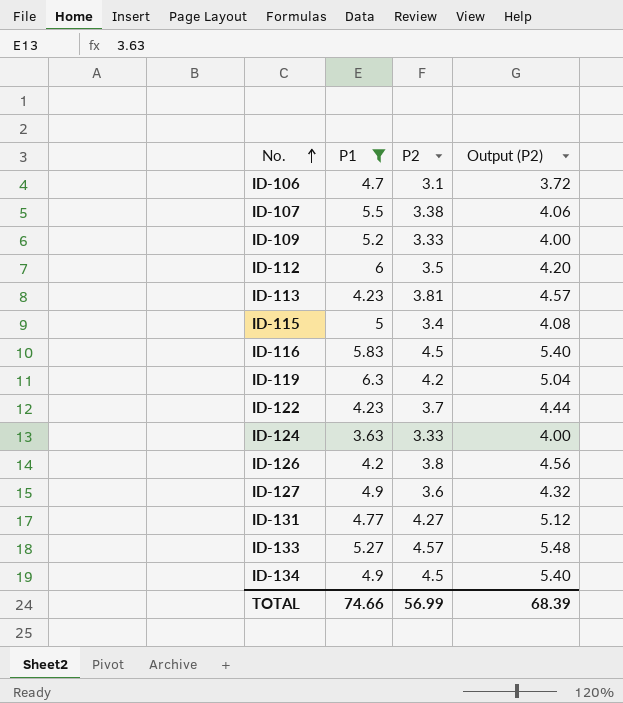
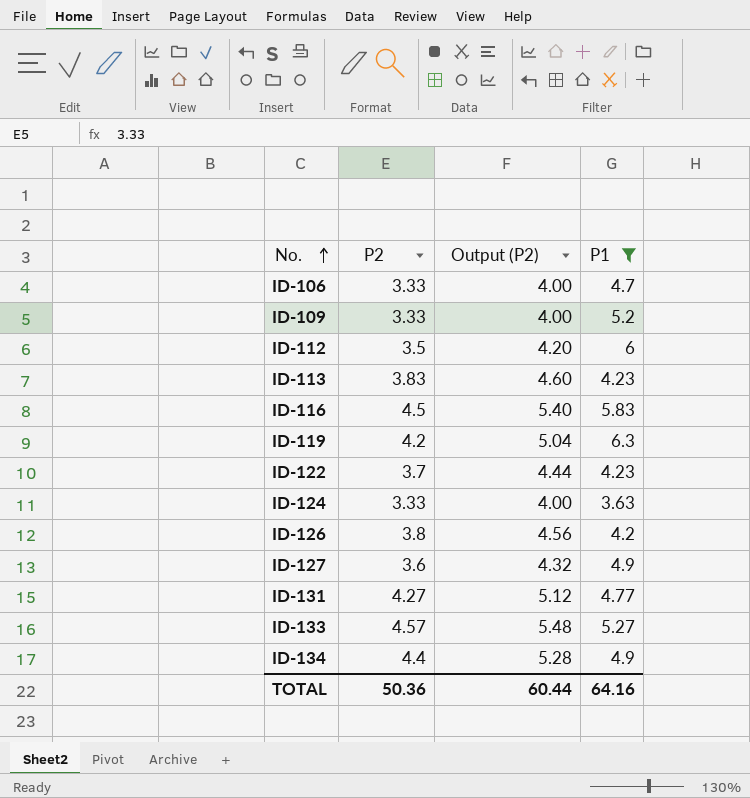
column P1 | position: 2 -> 4
row ID-107: 5.5 | 3.38 | 4.06 -> none
row ID-115: 5 | 3.4 | 4.08 -> none
ID-106 | P2: 3.1 -> 3.33
ID-106 | Output (P2): 3.72 -> 4.00
ID-113 | P2: 3.81 -> 3.83
ID-113 | Output (P2): 4.57 -> 4.60
ID-134 | P2: 4.5 -> 4.4
ID-134 | Output (P2): 5.40 -> 5.28
TOTAL | P2: 56.99 -> 50.36
TOTAL | Output (P2): 68.39 -> 60.44
TOTAL | P1: 74.66 -> 64.16

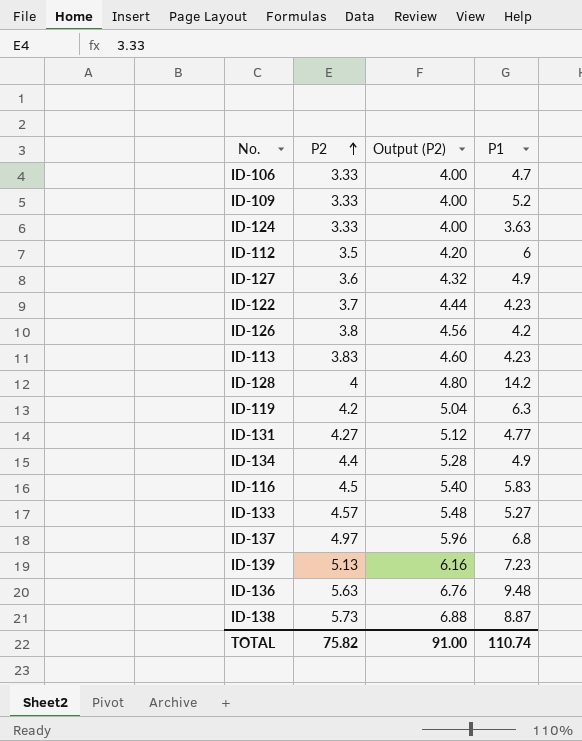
filter: P1 <= 6.3 -> none
row order: No. ascending -> P2 ascending
TOTAL | P2: 50.36 -> 75.82
TOTAL | Output (P2): 60.44 -> 91.00
TOTAL | P1: 64.16 -> 110.74

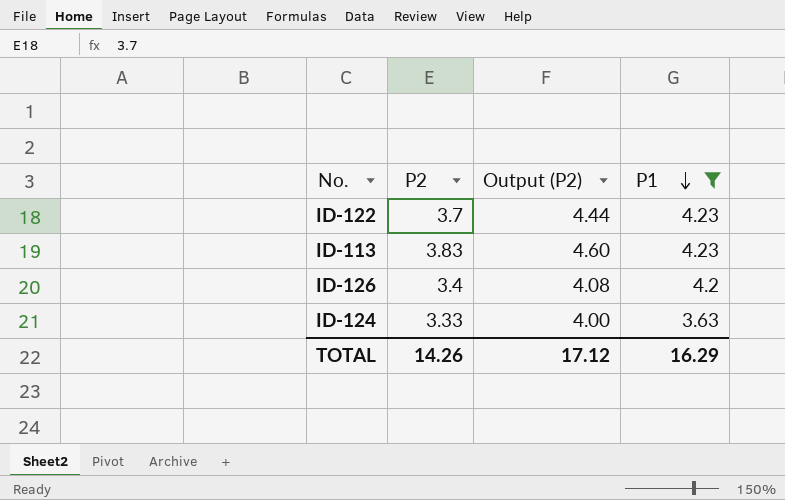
filter: none -> P1 <= 4.23
row order: P2 ascending -> P1 descending
ID-126 | P2: 3.8 -> 3.4
ID-126 | Output (P2): 4.56 -> 4.08
TOTAL | P2: 75.82 -> 14.26
TOTAL | Output (P2): 91.00 -> 17.12
TOTAL | P1: 110.74 -> 16.29

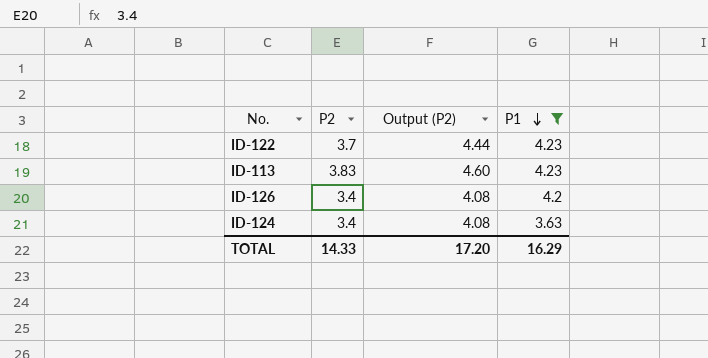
ID-124 | P2: 3.33 -> 3.4
ID-124 | Output (P2): 4.00 -> 4.08
TOTAL | P2: 14.26 -> 14.33
TOTAL | Output (P2): 17.12 -> 17.20

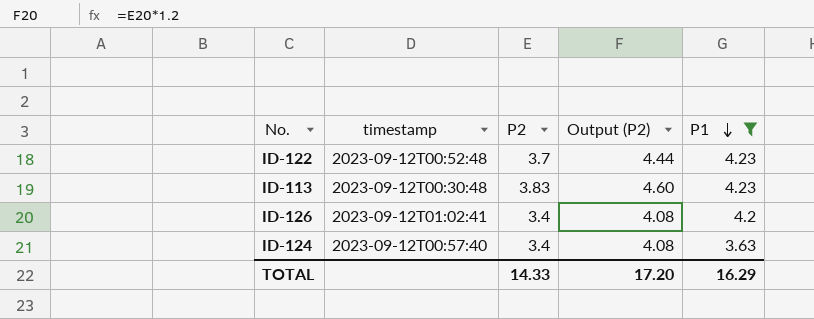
column timestamp | position: none -> 2

